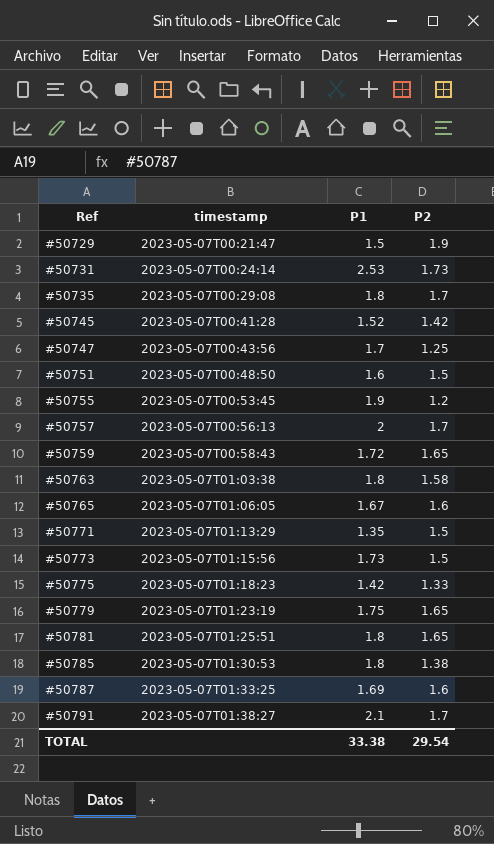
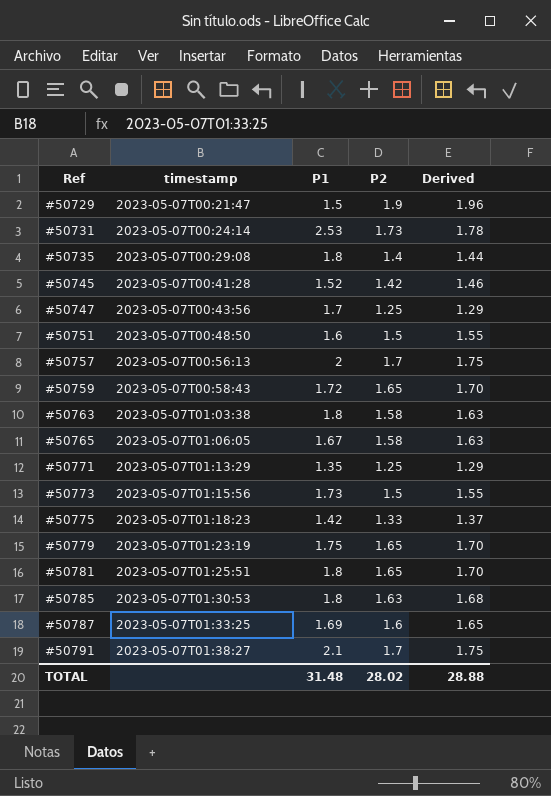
column Derived | formula: none -> [P2] * 1.03
row #50755: 2023-05-07T00:53:45 | 1.9 | 1.2 -> none
#50735 | P2: 1.7 -> 1.4
#50765 | P2: 1.6 -> 1.58
#50771 | P2: 1.5 -> 1.25
#50785 | P2: 1.38 -> 1.63
TOTAL | P1: 33.38 -> 31.48
TOTAL | P2: 29.54 -> 28.02

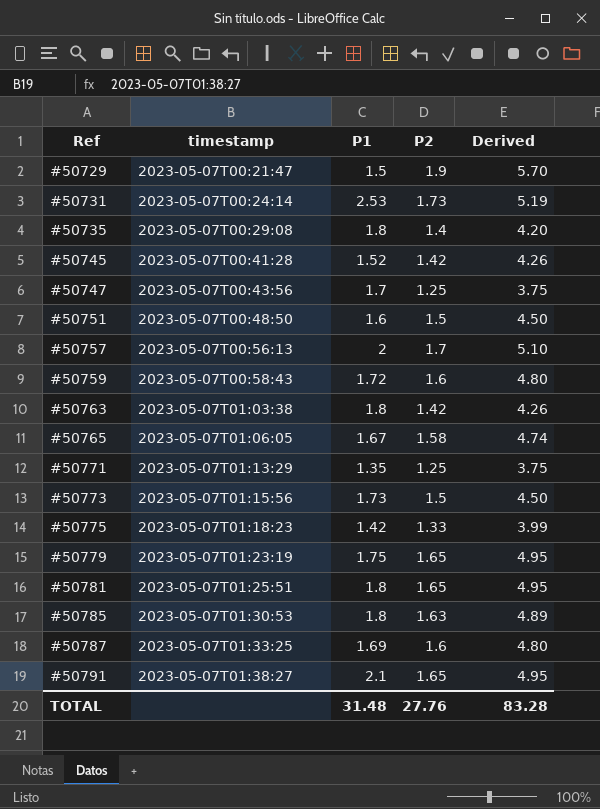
column Derived | formula: [P2] * 1.03 -> [P2] * 3
#50759 | P2: 1.65 -> 1.6
#50763 | P2: 1.58 -> 1.42
#50791 | P2: 1.7 -> 1.65
TOTAL | P2: 28.02 -> 27.76
TOTAL | Derived: 28.88 -> 83.28

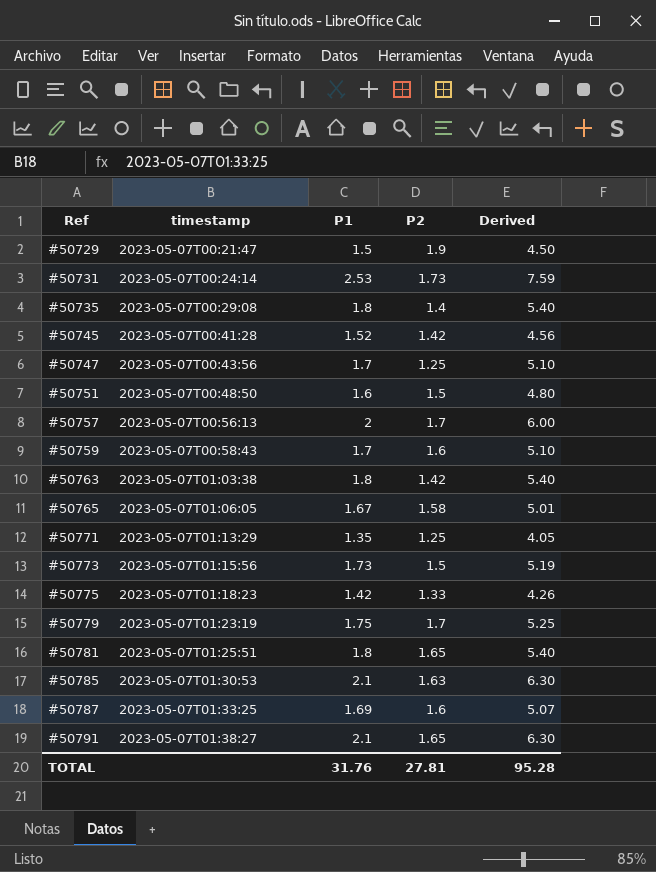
column Derived | formula: [P2] * 3 -> [P1] * 3
#50759 | P1: 1.72 -> 1.7
#50779 | P2: 1.65 -> 1.7
#50785 | P1: 1.8 -> 2.1
TOTAL | P1: 31.48 -> 31.76
TOTAL | P2: 27.76 -> 27.81
TOTAL | Derived: 83.28 -> 95.28

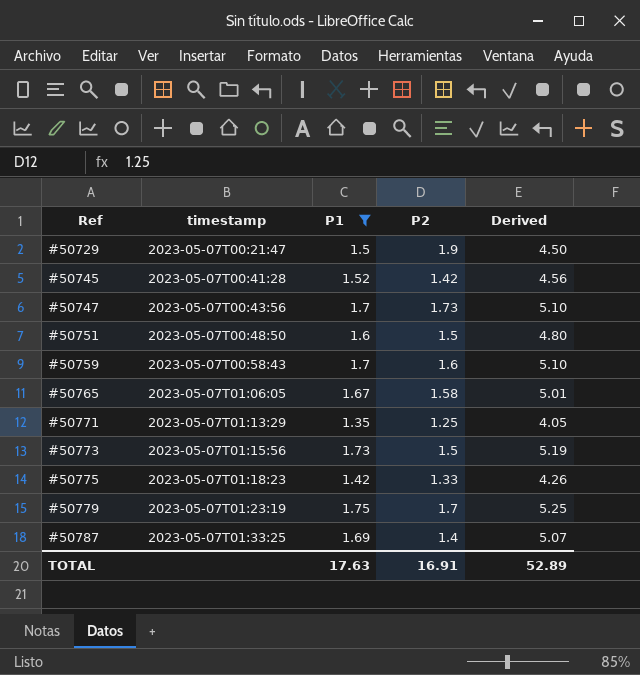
filter: none -> P1 <= 1.75
#50747 | P2: 1.25 -> 1.73
#50787 | P2: 1.6 -> 1.4
TOTAL | P1: 31.76 -> 17.63
TOTAL | P2: 27.81 -> 16.91
TOTAL | Derived: 95.28 -> 52.89

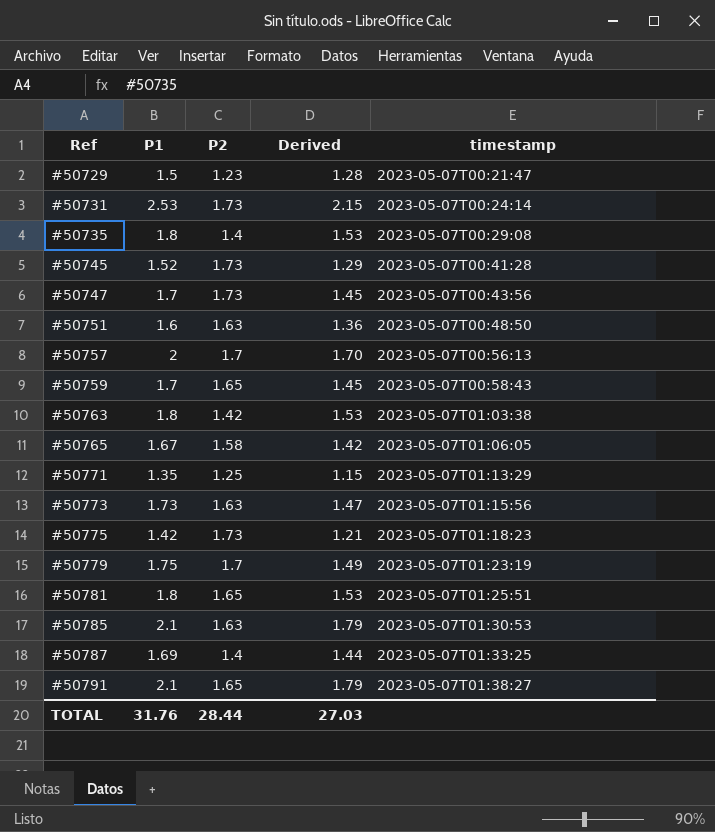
filter: P1 <= 1.75 -> none
column Derived | formula: [P1] * 3 -> [P1] * 0.85
column timestamp | position: 2 -> 5
#50729 | P2: 1.9 -> 1.23
#50745 | P2: 1.42 -> 1.73
#50751 | P2: 1.5 -> 1.63
#50759 | P2: 1.6 -> 1.65
#50773 | P2: 1.5 -> 1.63
#50775 | P2: 1.33 -> 1.73
TOTAL | P1: 17.63 -> 31.76
TOTAL | P2: 16.91 -> 28.44
TOTAL | Derived: 52.89 -> 27.03

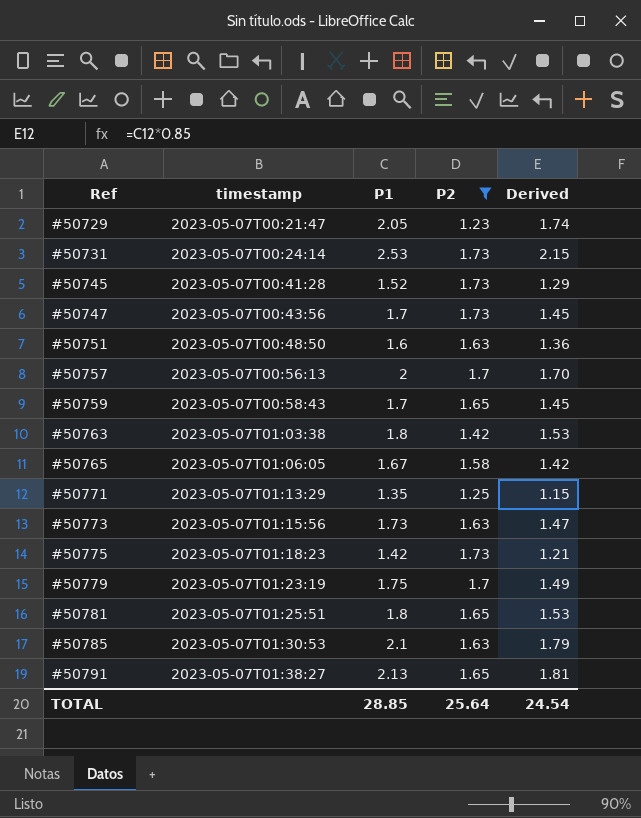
filter: none -> P2 != 1.4
column timestamp | position: 5 -> 2
#50729 | P1: 1.5 -> 2.05
#50729 | Derived: 1.28 -> 1.74
#50791 | P1: 2.1 -> 2.13
#50791 | Derived: 1.79 -> 1.81
TOTAL | P1: 31.76 -> 28.85
TOTAL | P2: 28.44 -> 25.64
TOTAL | Derived: 27.03 -> 24.54

